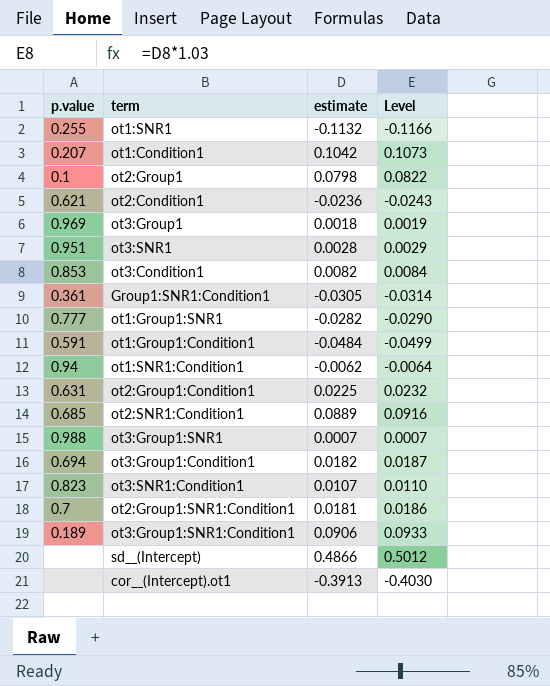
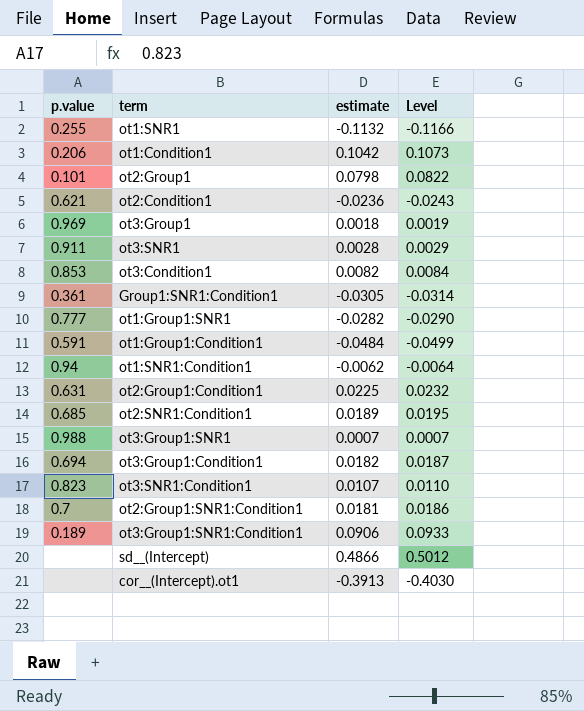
ot1:Condition1 | p.value: 0.207 -> 0.206
ot2:Group1 | p.value: 0.1 -> 0.101
ot3:SNR1 | p.value: 0.951 -> 0.911
ot2:SNR1:Condition1 | estimate: 0.0889 -> 0.0189
ot2:SNR1:Condition1 | Level: 0.0916 -> 0.0195

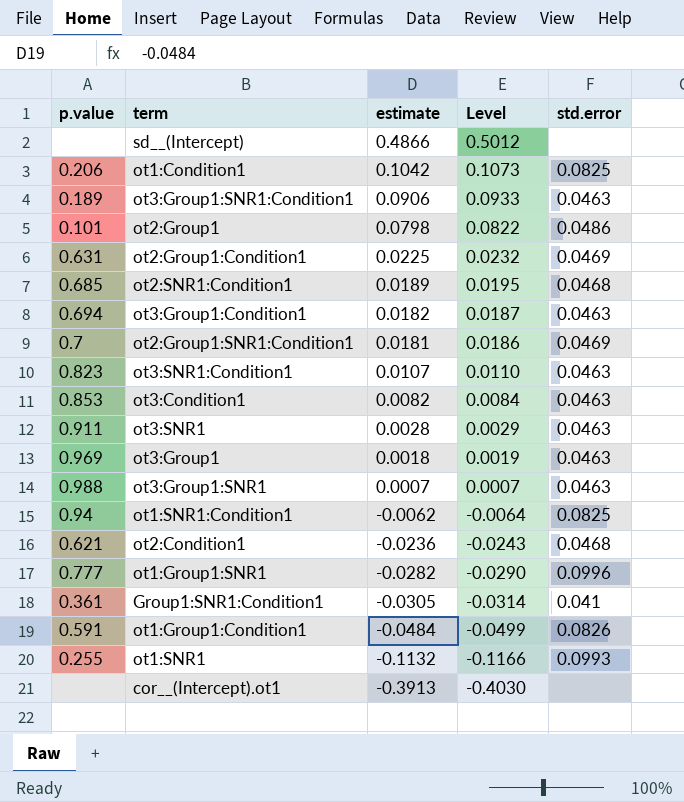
row order: none -> estimate descending
column std.error | position: none -> 5

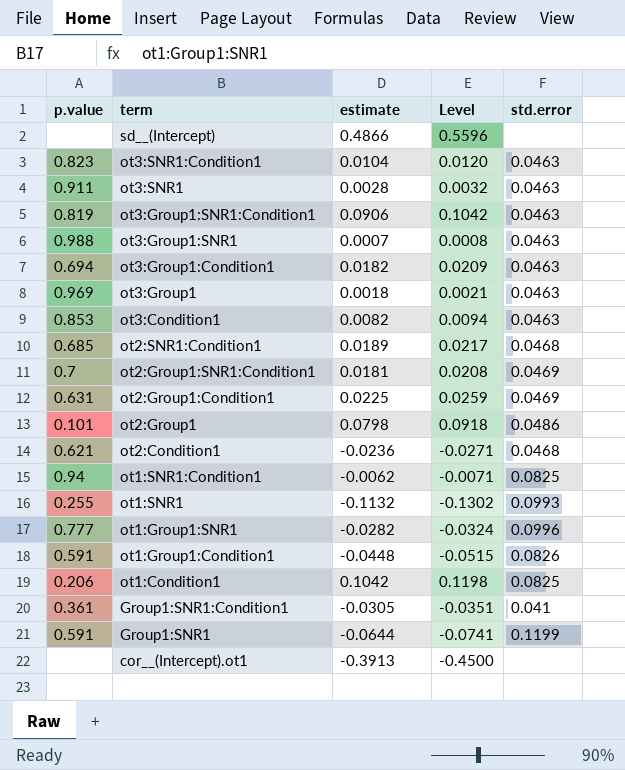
row order: estimate descending -> term descending
column Level | formula: [estimate] * 1.03 -> [estimate] * 1.15
ot3:SNR1:Condition1 | estimate: 0.0107 -> 0.0104
ot3:Group1:SNR1:Condition1 | p.value: 0.189 -> 0.819
ot1:Group1:Condition1 | estimate: -0.0484 -> -0.0448
row Group1:SNR1: none -> 0.591 | -0.0644 | -0.0741 | 0.1199

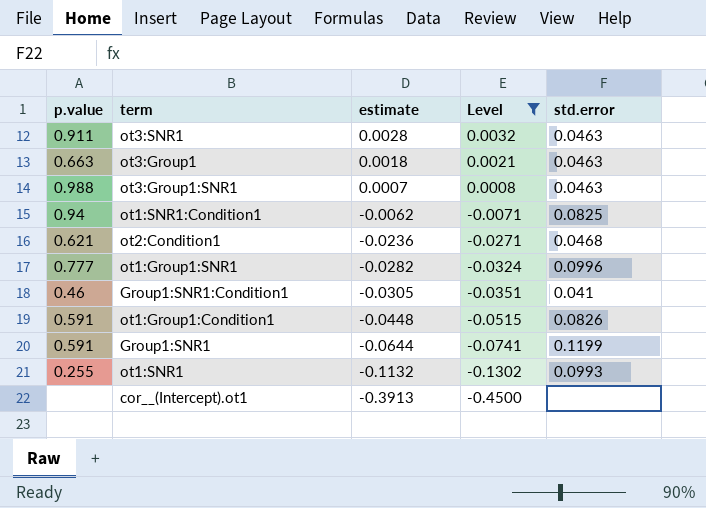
filter: none -> Level <= 0.0032
row order: term descending -> estimate descending
ot3:Group1 | p.value: 0.969 -> 0.663
Group1:SNR1:Condition1 | p.value: 0.361 -> 0.46

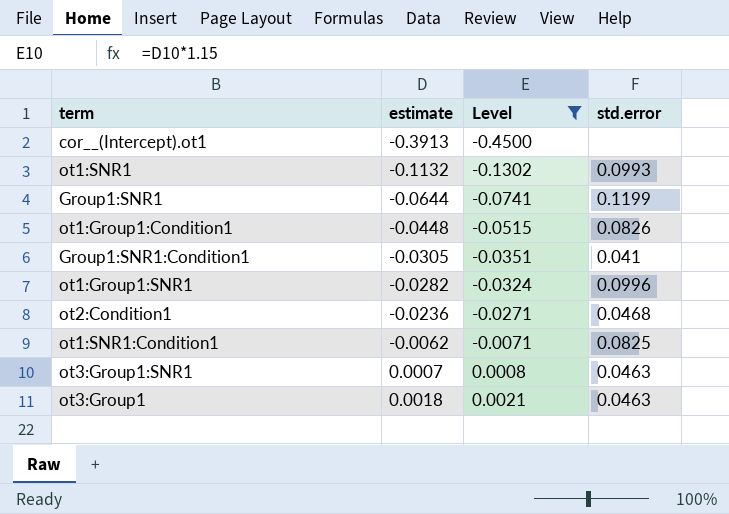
row order: estimate descending -> estimate ascending
column p.value | position: 1 -> none
row ot3:SNR1: 0.911 | 0.0028 | 0.0032 | 0.0463 -> none

